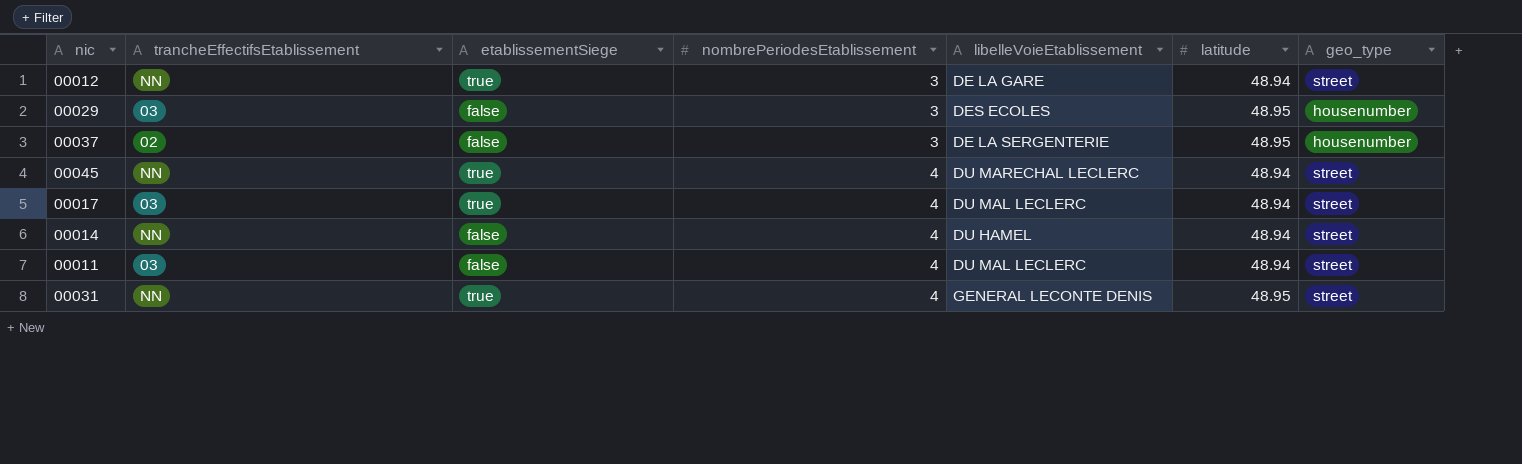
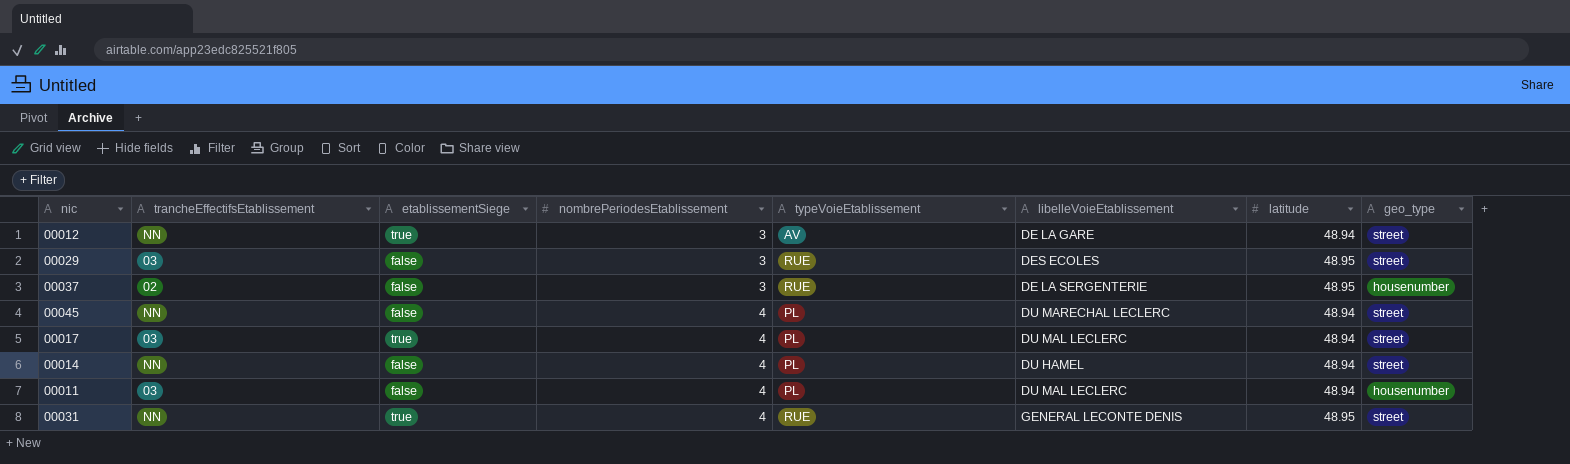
column typeVoieEtablissement | position: none -> 5
00029 | geo_type: housenumber -> street
00045 | etablissementSiege: true -> false
00011 | geo_type: street -> housenumber

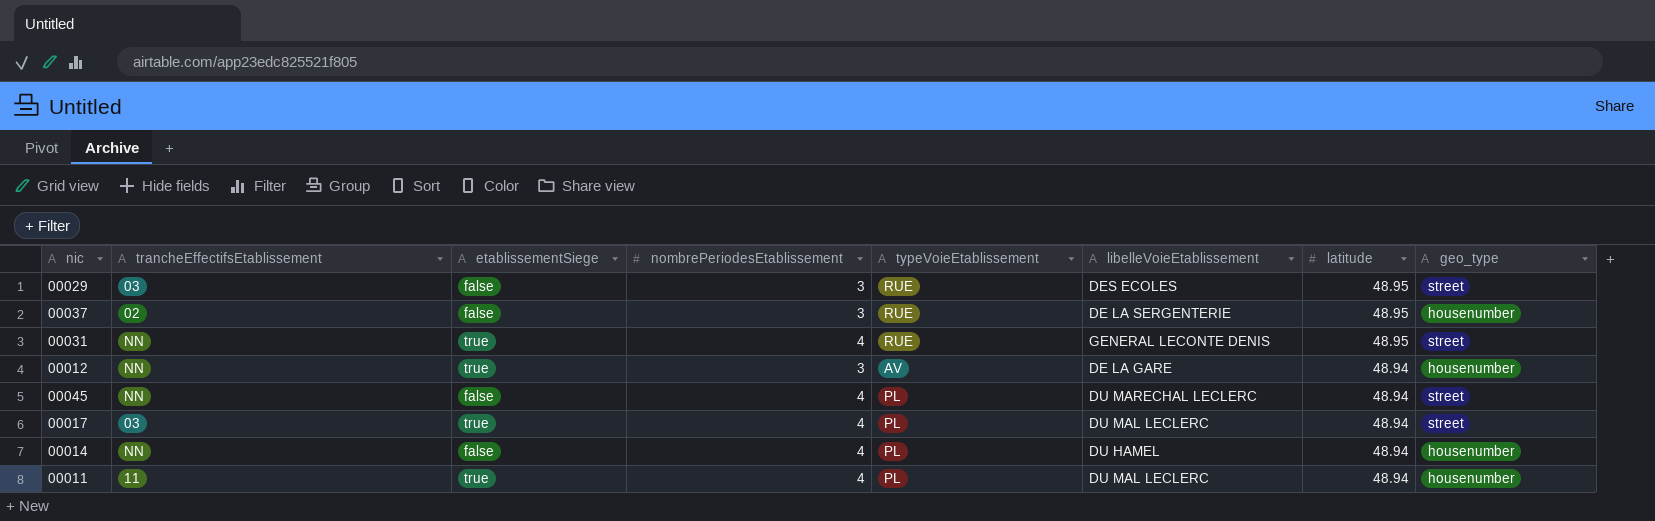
row order: nombrePeriodesEtablissement ascending -> latitude descending
00012 | geo_type: street -> housenumber
00014 | geo_type: street -> housenumber
00011 | trancheEffectifsEtablissement: 03 -> 11
00011 | etablissementSiege: false -> true

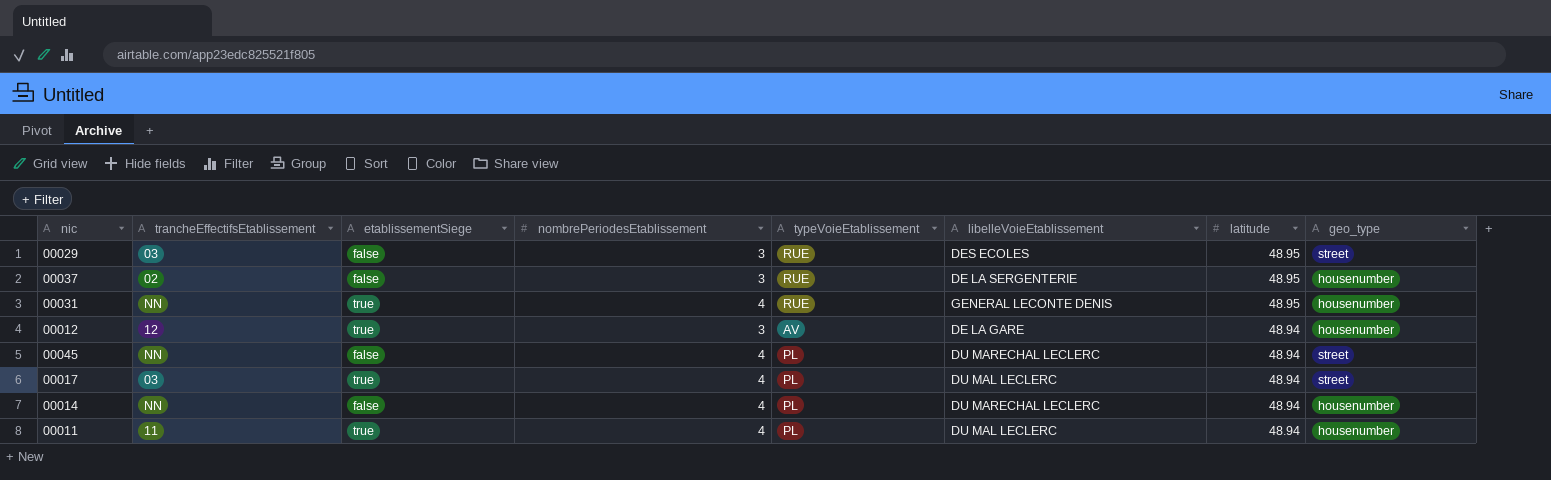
00031 | geo_type: street -> housenumber
00012 | trancheEffectifsEtablissement: NN -> 12
00014 | libelleVoieEtablissement: DU HAMEL -> DU MARECHAL LECLERC

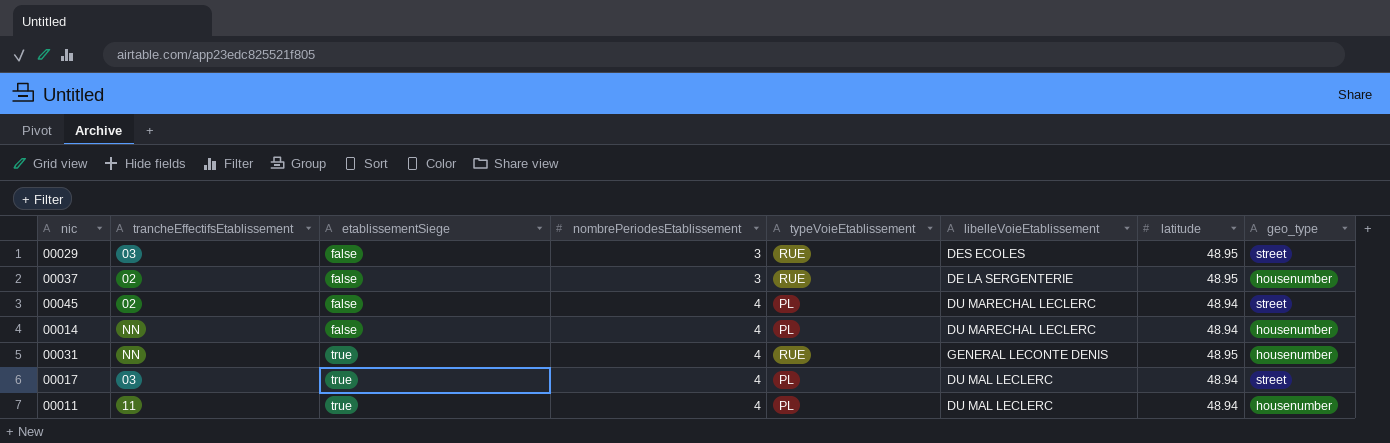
row order: latitude descending -> etablissementSiege ascending
row 00012: 12 | true | 3 | AV | DE LA GARE | 48.94 | housenumber -> none
00045 | trancheEffectifsEtablissement: NN -> 02

